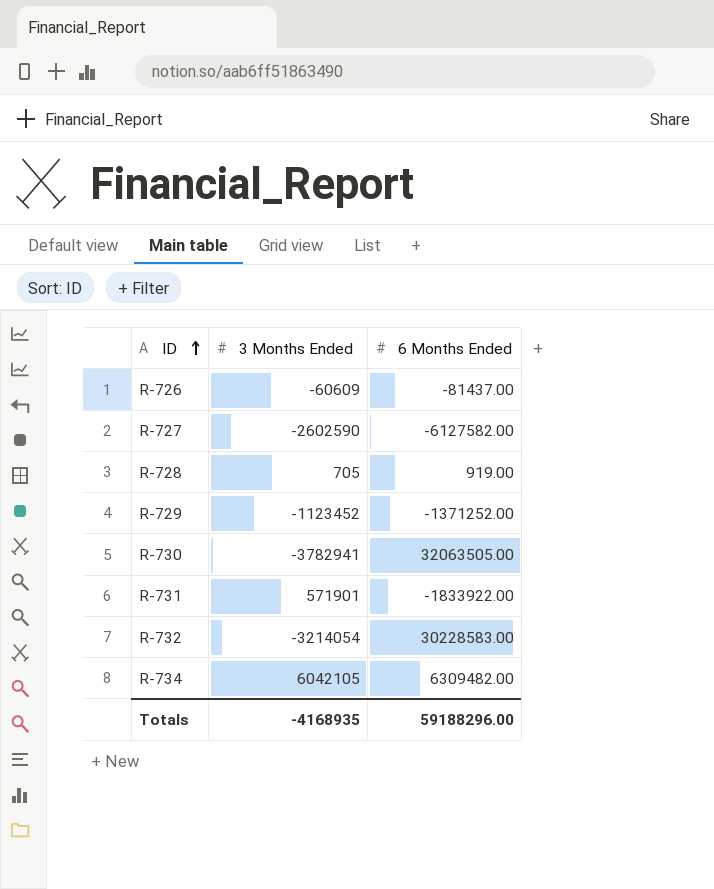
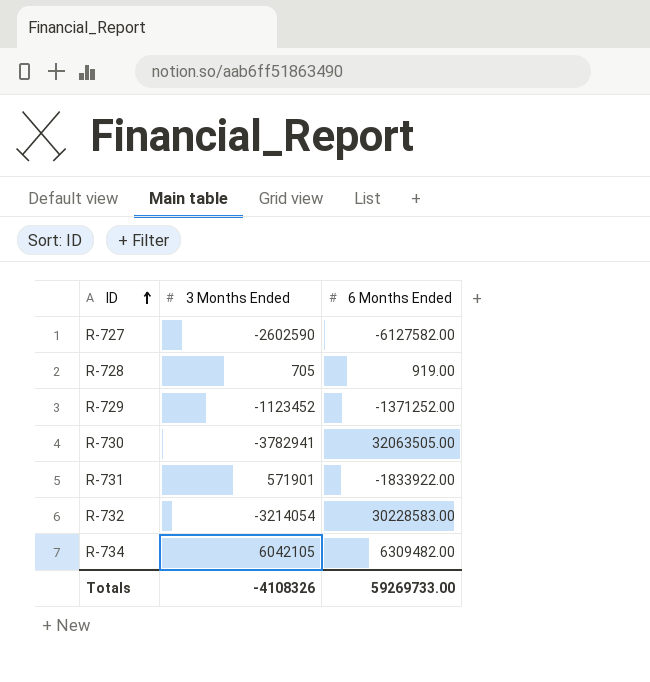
row R-726: -60609 | -81437.00 -> none
Totals | 3 Months Ended: -4168935 -> -4108326
Totals | 6 Months Ended: 59188296.00 -> 59269733.00

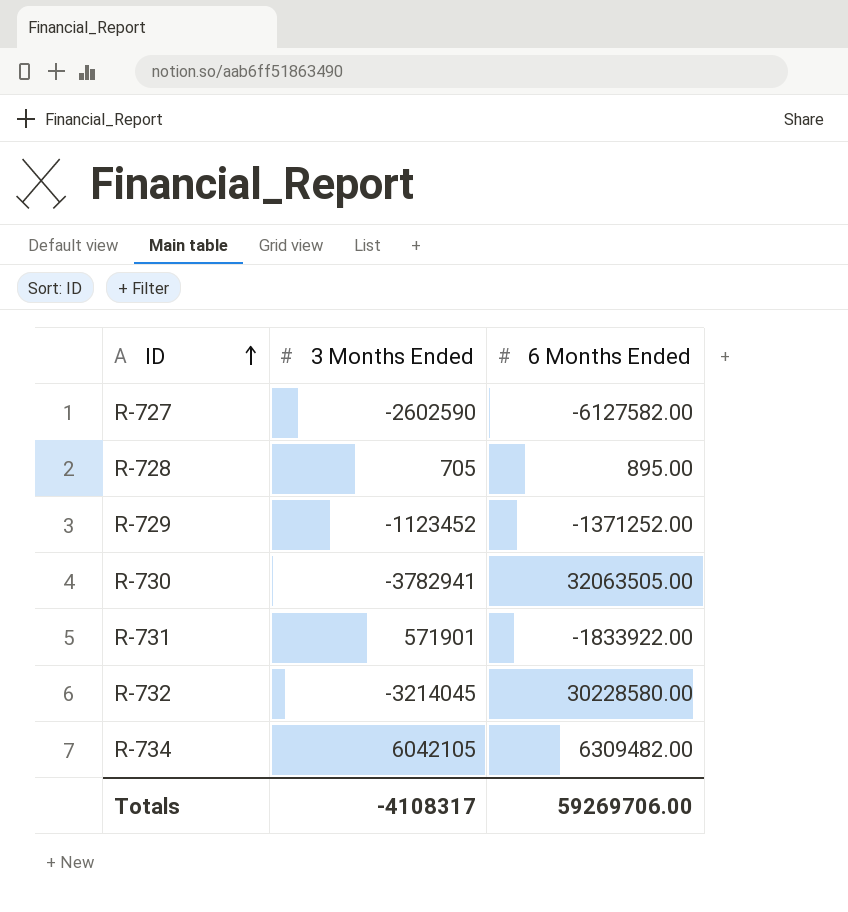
R-728 | 6 Months Ended: 919.00 -> 895.00
R-732 | 3 Months Ended: -3214054 -> -3214045
R-732 | 6 Months Ended: 30228583.00 -> 30228580.00
Totals | 3 Months Ended: -4108326 -> -4108317
Totals | 6 Months Ended: 59269733.00 -> 59269706.00

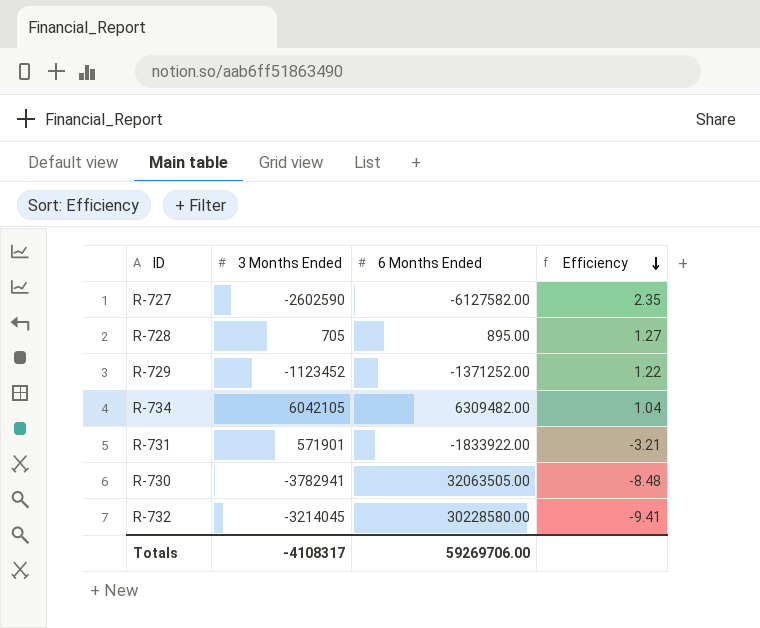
row order: ID ascending -> Efficiency descending
column Efficiency | formula: none -> [6 Months Ended] / [3 Months Ended]

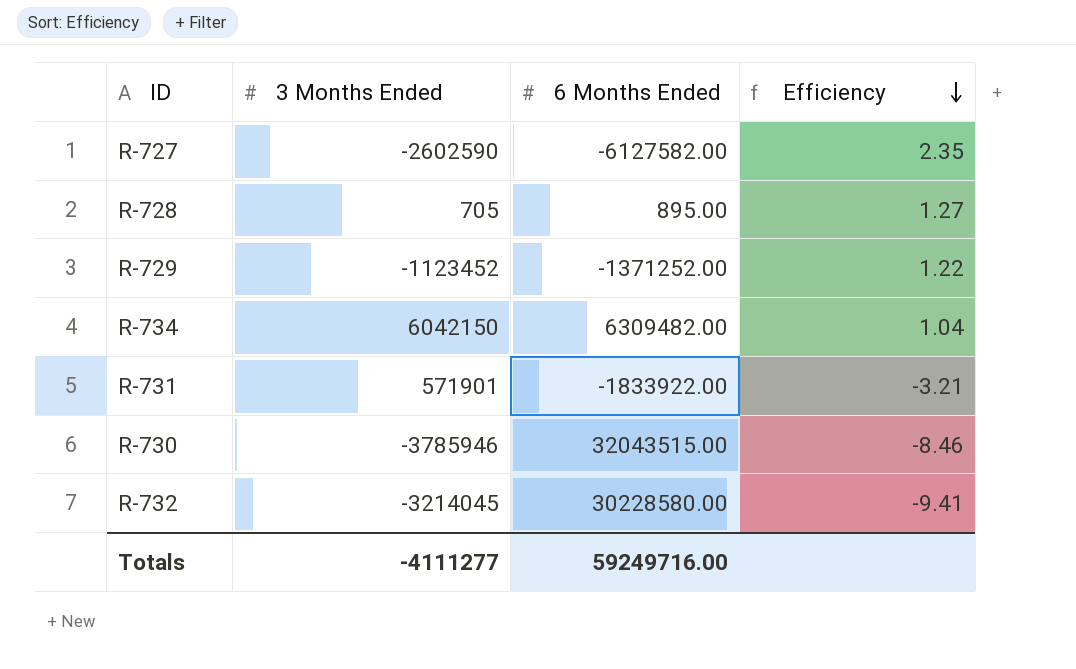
R-734 | 3 Months Ended: 6042105 -> 6042150
R-730 | 3 Months Ended: -3782941 -> -3785946
R-730 | 6 Months Ended: 32063505.00 -> 32043515.00
R-730 | Efficiency: -8.48 -> -8.46
Totals | 3 Months Ended: -4108317 -> -4111277
Totals | 6 Months Ended: 59269706.00 -> 59249716.00

